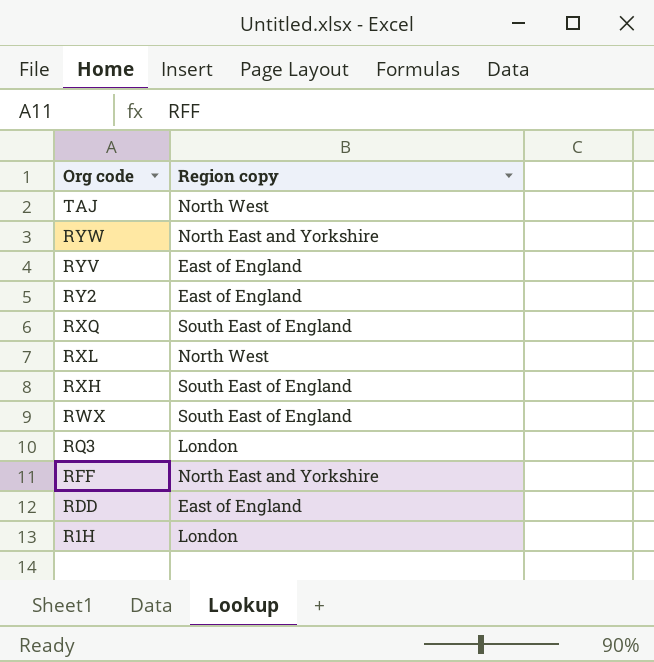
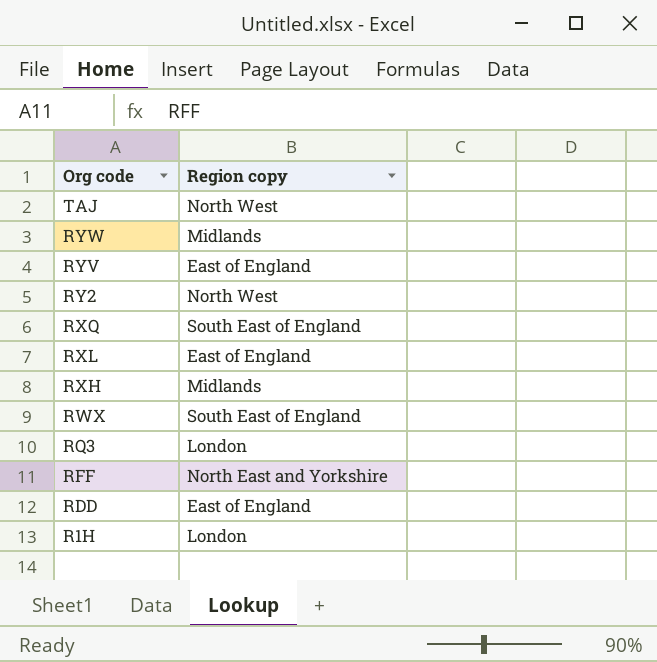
RYW | Region copy: North East and Yorkshire -> Midlands
RY2 | Region copy: East of England -> North West
RXL | Region copy: North West -> East of England
RXH | Region copy: South East of England -> Midlands

